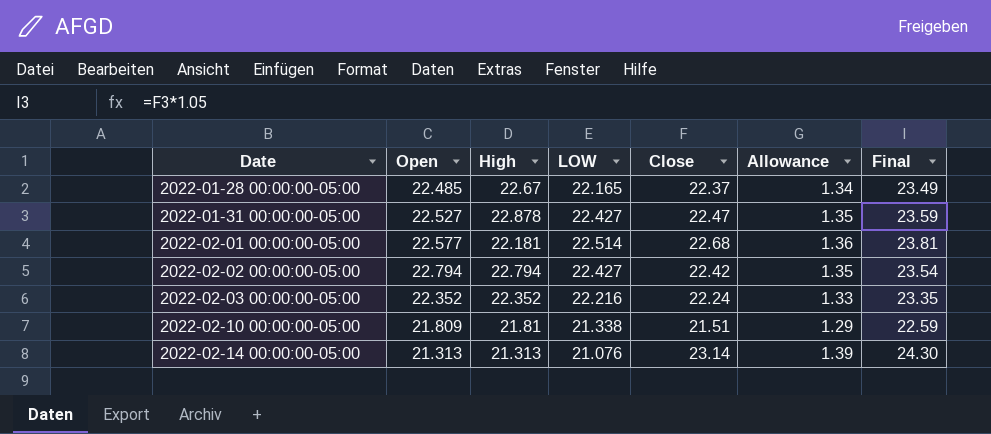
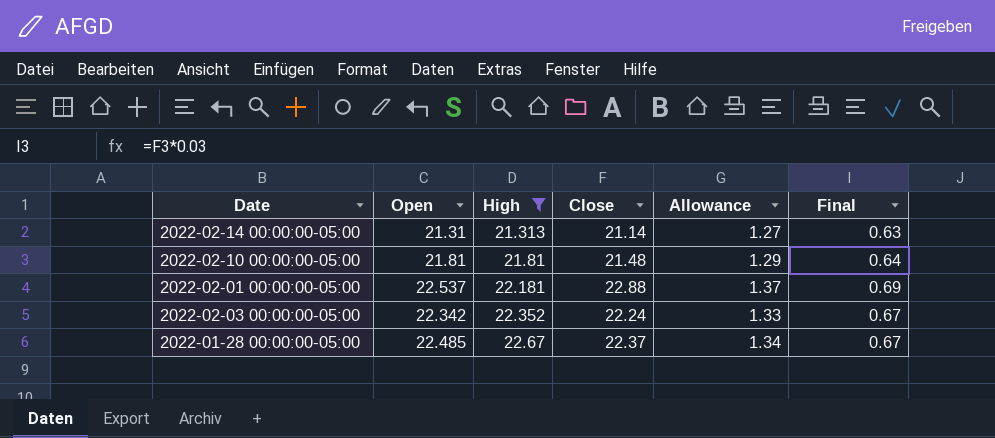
filter: none -> High <= 22.67
row order: Date ascending -> High ascending
column LOW | position: 4 -> none
column Final | formula: [Close] * 1.05 -> [Close] * 0.03
2022-02-14 00:00:00-05:00 | Open: 21.313 -> 21.31
2022-02-14 00:00:00-05:00 | Close: 23.14 -> 21.14
2022-02-14 00:00:00-05:00 | Allowance: 1.39 -> 1.27
2022-02-10 00:00:00-05:00 | Open: 21.809 -> 21.81
2022-02-10 00:00:00-05:00 | Close: 21.51 -> 21.48
2022-02-01 00:00:00-05:00 | Open: 22.577 -> 22.537
2022-02-01 00:00:00-05:00 | Close: 22.68 -> 22.88
2022-02-01 00:00:00-05:00 | Allowance: 1.36 -> 1.37
2022-02-03 00:00:00-05:00 | Open: 22.352 -> 22.342

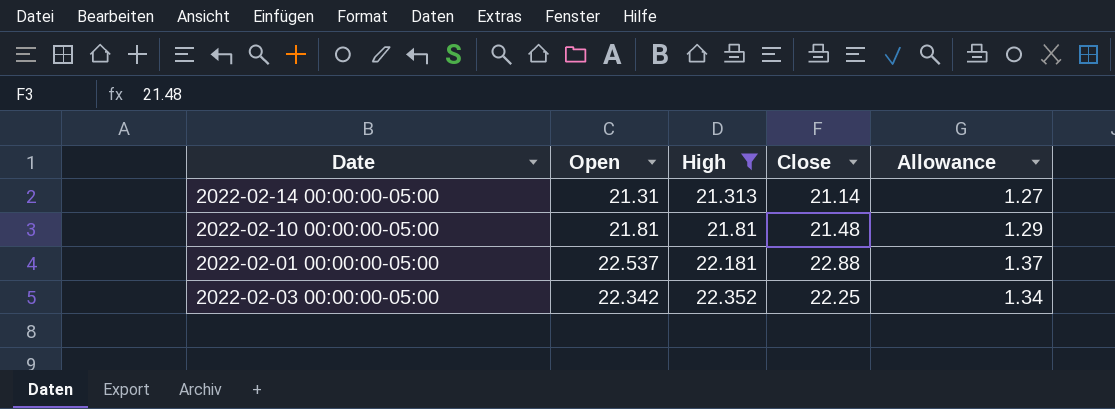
column Final | formula: [Close] * 0.03 -> none
row 2022-01-28 00:00:00-05:00: 22.485 | 22.67 | 22.37 | 1.34 | 0.67 -> none
2022-02-03 00:00:00-05:00 | Close: 22.24 -> 22.25
2022-02-03 00:00:00-05:00 | Allowance: 1.33 -> 1.34

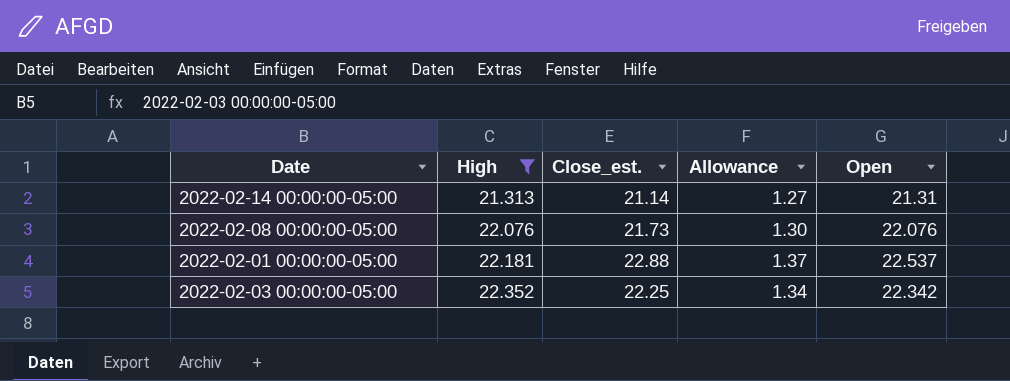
column name: Close -> Close_est.
column Open | position: 2 -> 5
row 2022-02-10 00:00:00-05:00: 21.81 | 21.81 | 21.48 | 1.29 -> none
row 2022-02-08 00:00:00-05:00: none -> 22.076 | 21.73 | 1.30 | 22.076

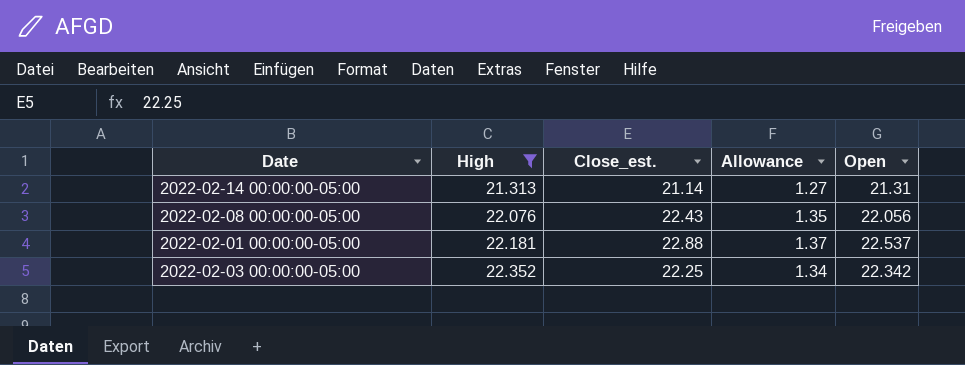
2022-02-08 00:00:00-05:00 | Close_est.: 21.73 -> 22.43
2022-02-08 00:00:00-05:00 | Allowance: 1.30 -> 1.35
2022-02-08 00:00:00-05:00 | Open: 22.076 -> 22.056

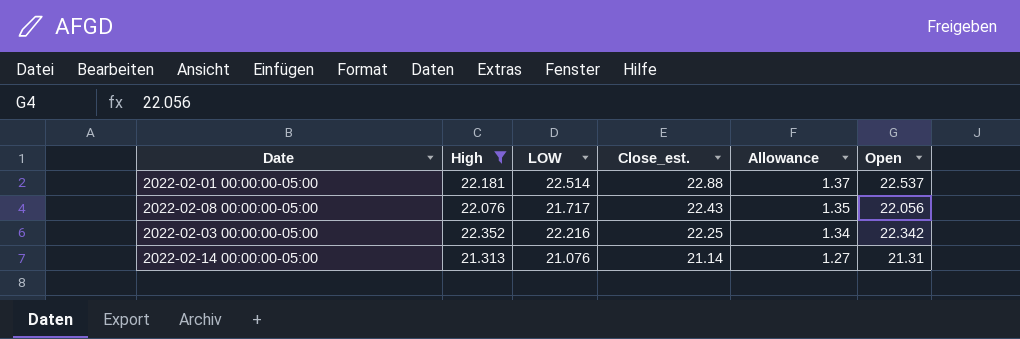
row order: High ascending -> Close_est. descending
column LOW | position: none -> 3

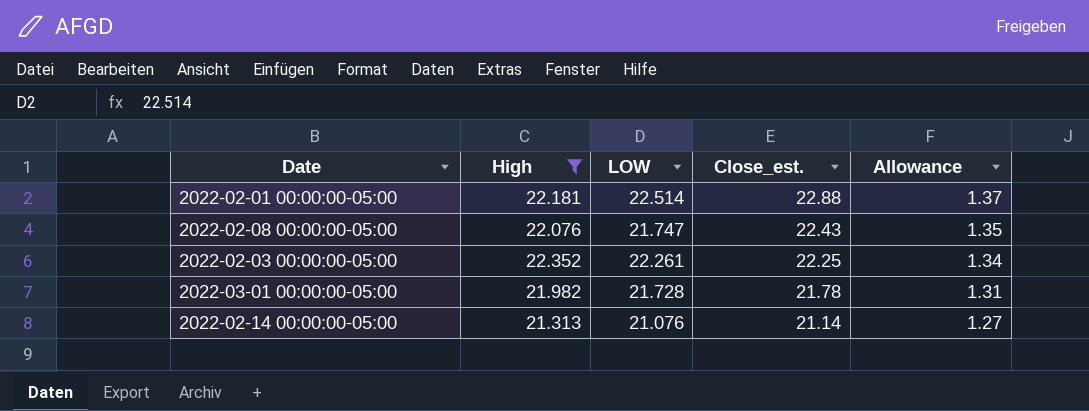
column Open | position: 6 -> none
2022-02-08 00:00:00-05:00 | LOW: 21.717 -> 21.747
2022-02-03 00:00:00-05:00 | LOW: 22.216 -> 22.261
row 2022-03-01 00:00:00-05:00: none -> 21.982 | 21.728 | 21.78 | 1.31

